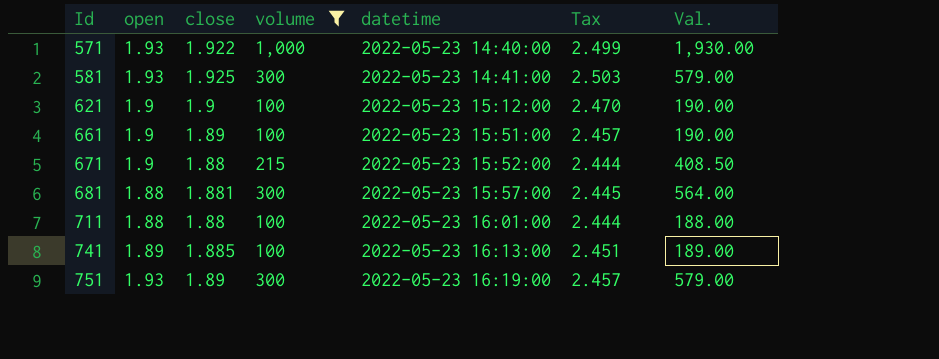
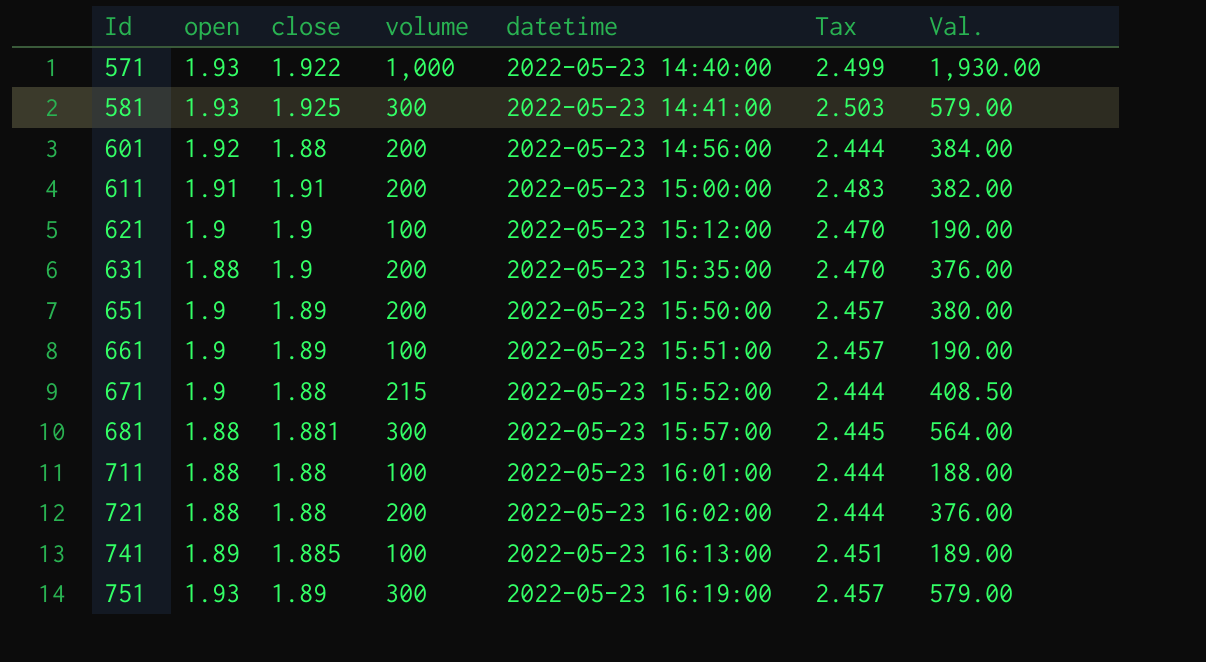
filter: volume != 200 -> none

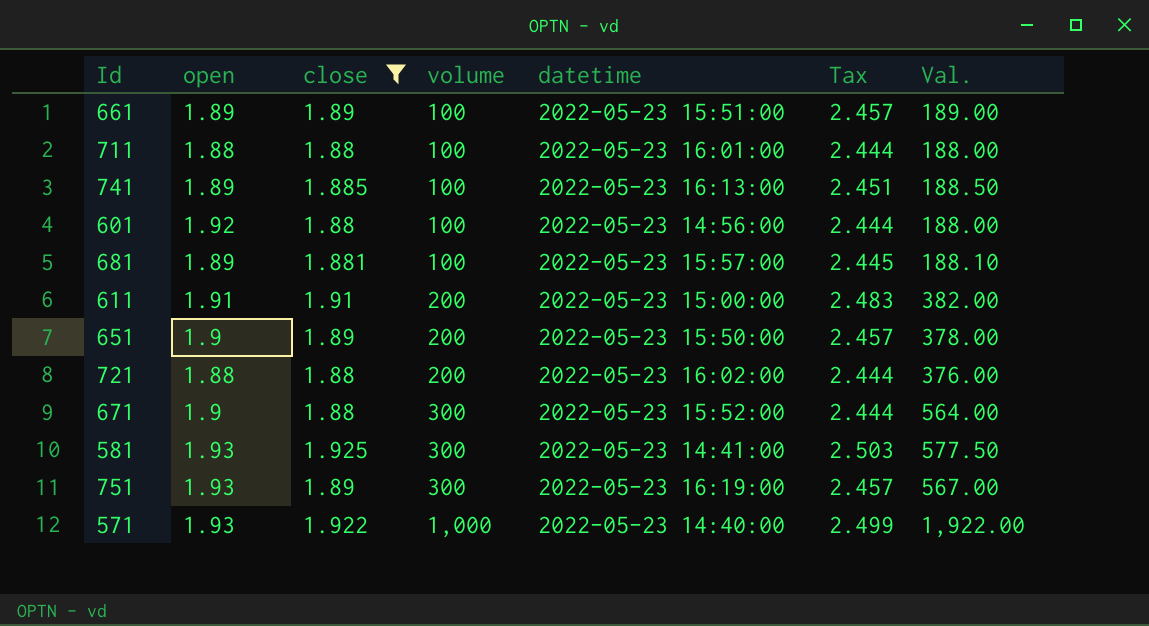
filter: none -> close != 1.9
row order: Id ascending -> volume ascending
column Val. | formula: [open] * [volume] -> [close] * [volume]
661 | open: 1.9 -> 1.89
601 | volume: 200 -> 100
681 | open: 1.88 -> 1.89
681 | volume: 300 -> 100
671 | volume: 215 -> 300

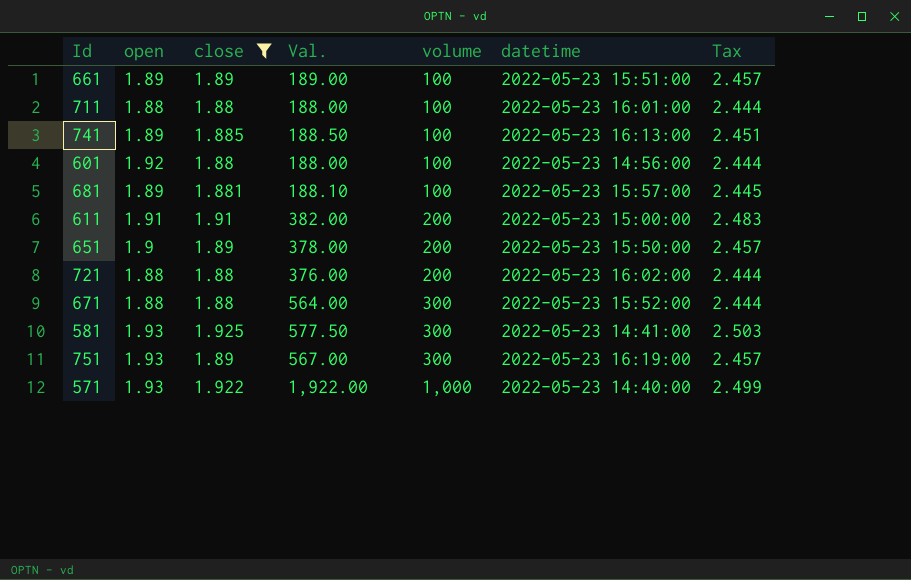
column Val. | position: 7 -> 4
671 | open: 1.9 -> 1.88

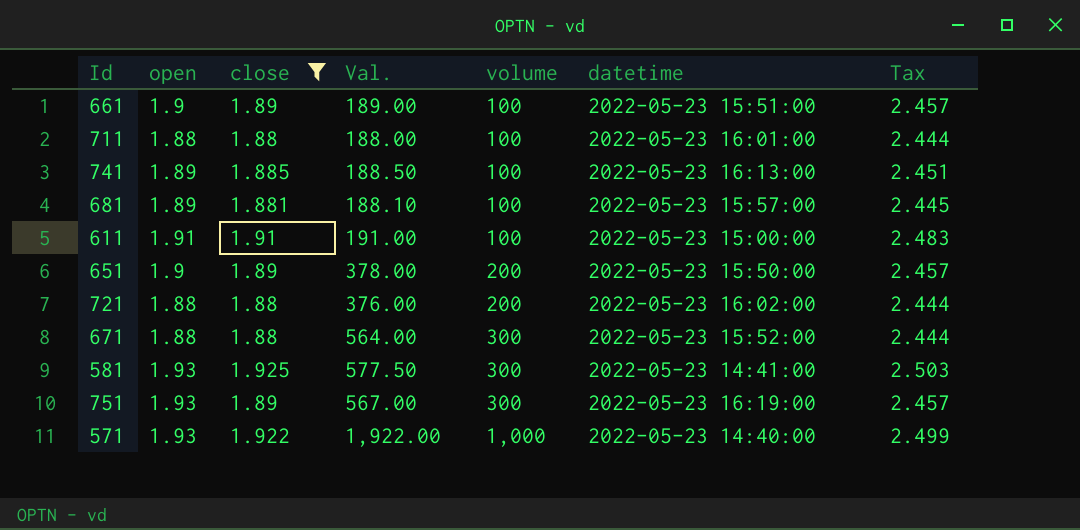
row 601: 1.92 | 1.88 | 188.00 | 100 | 2022-05-23 14:56:00 | 2.444 -> none
661 | open: 1.89 -> 1.9
611 | Val.: 382.00 -> 191.00
611 | volume: 200 -> 100

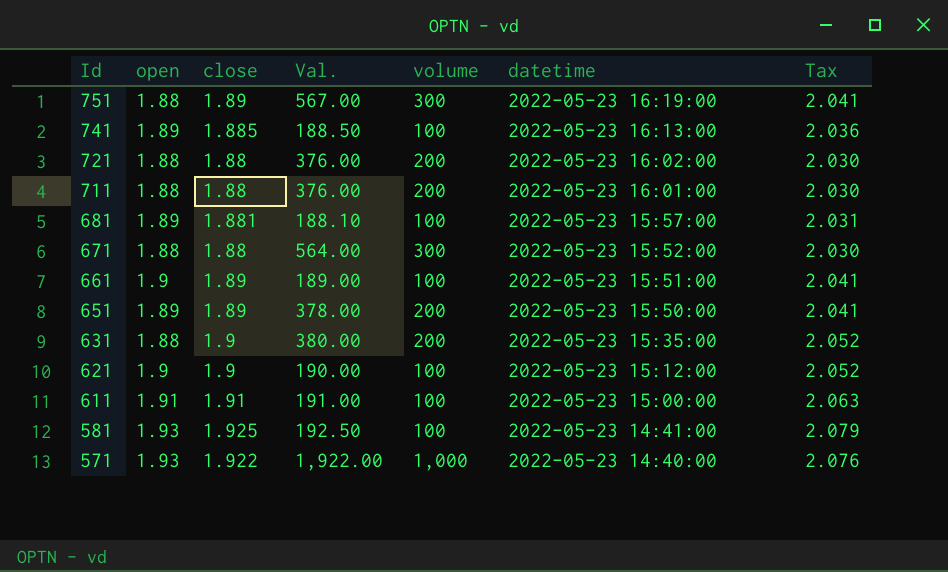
filter: close != 1.9 -> none
row order: volume ascending -> Id descending
column Tax | formula: [close] * 1.3 -> [close] * 1.08
751 | open: 1.93 -> 1.88
711 | Val.: 188.00 -> 376.00
711 | volume: 100 -> 200
651 | open: 1.9 -> 1.89
581 | Val.: 577.50 -> 192.50
581 | volume: 300 -> 100

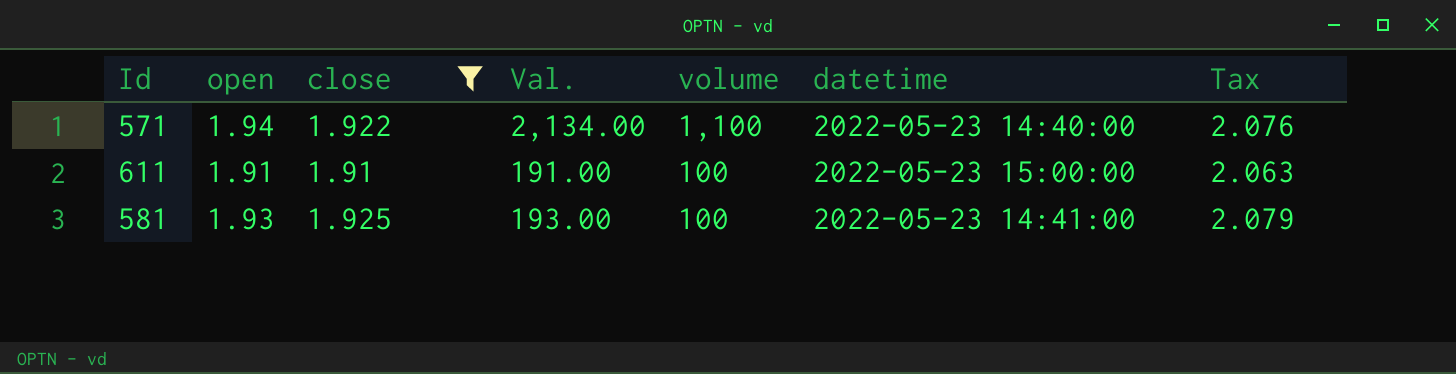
filter: none -> close >= 1.91
row order: Id descending -> volume descending
column Val. | formula: [close] * [volume] -> [open] * [volume]
571 | open: 1.93 -> 1.94
571 | volume: 1,000 -> 1,100

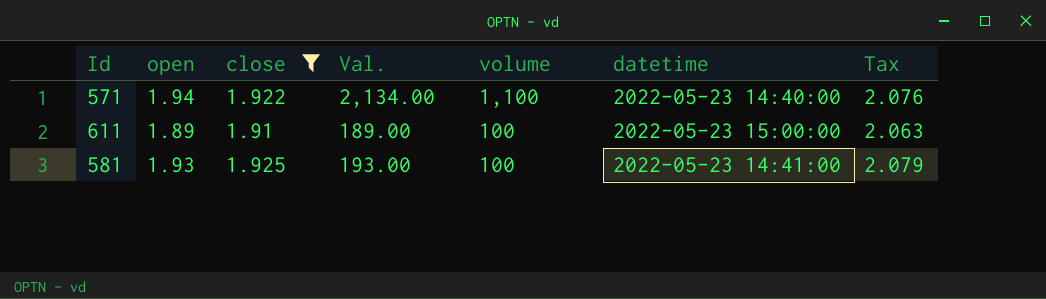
611 | open: 1.91 -> 1.89
611 | Val.: 191.00 -> 189.00

